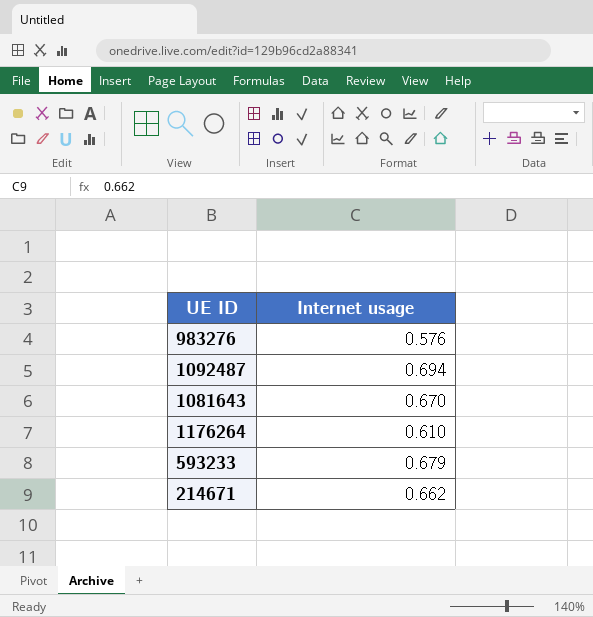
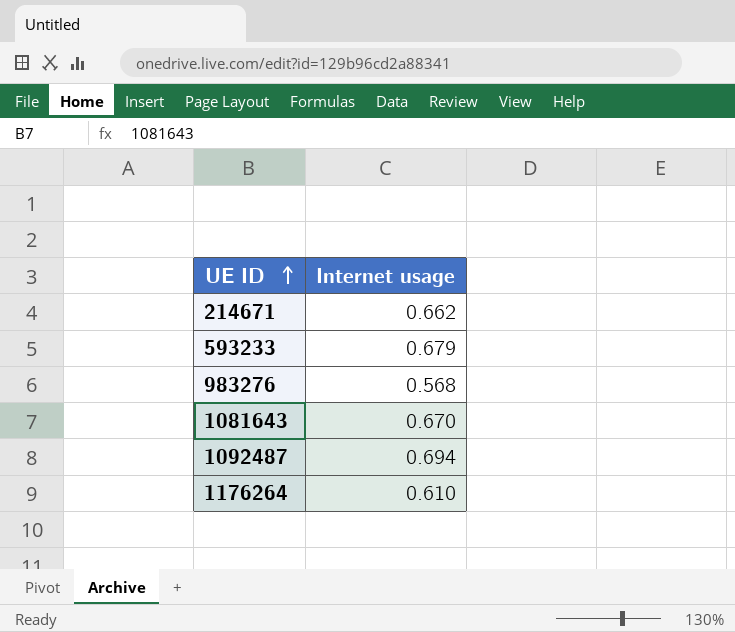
row order: none -> UE ID ascending
983276 | Internet usage: 0.576 -> 0.568

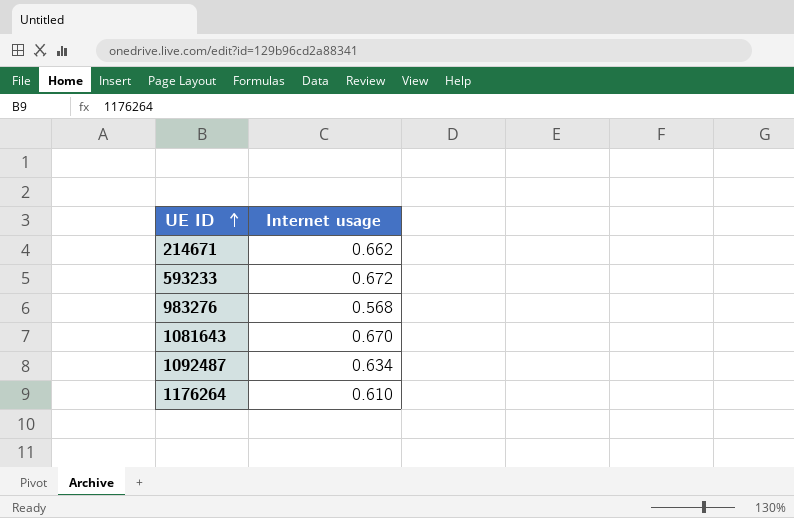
593233 | Internet usage: 0.679 -> 0.672
1092487 | Internet usage: 0.694 -> 0.634

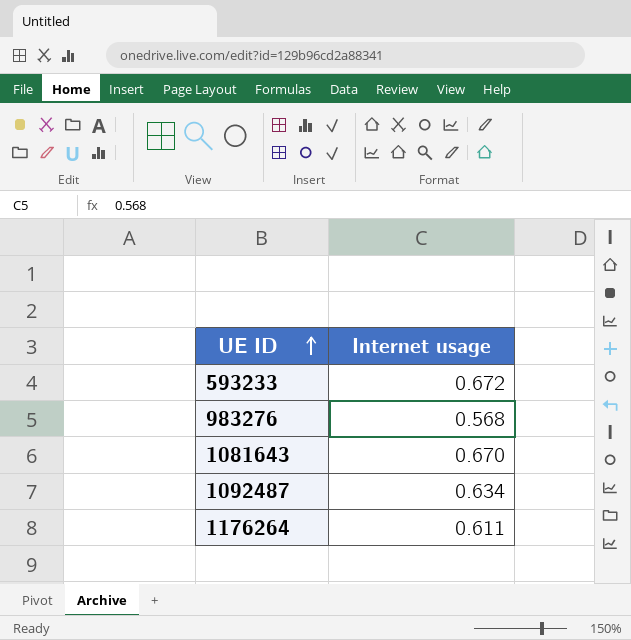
row 214671: 0.662 -> none
1176264 | Internet usage: 0.610 -> 0.611

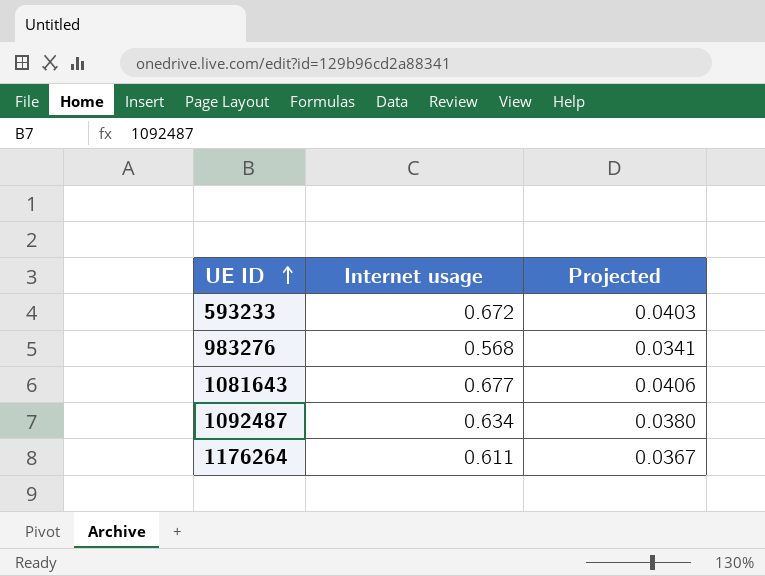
column Projected | formula: none -> [Internet usage] * 0.06
1081643 | Internet usage: 0.670 -> 0.677

